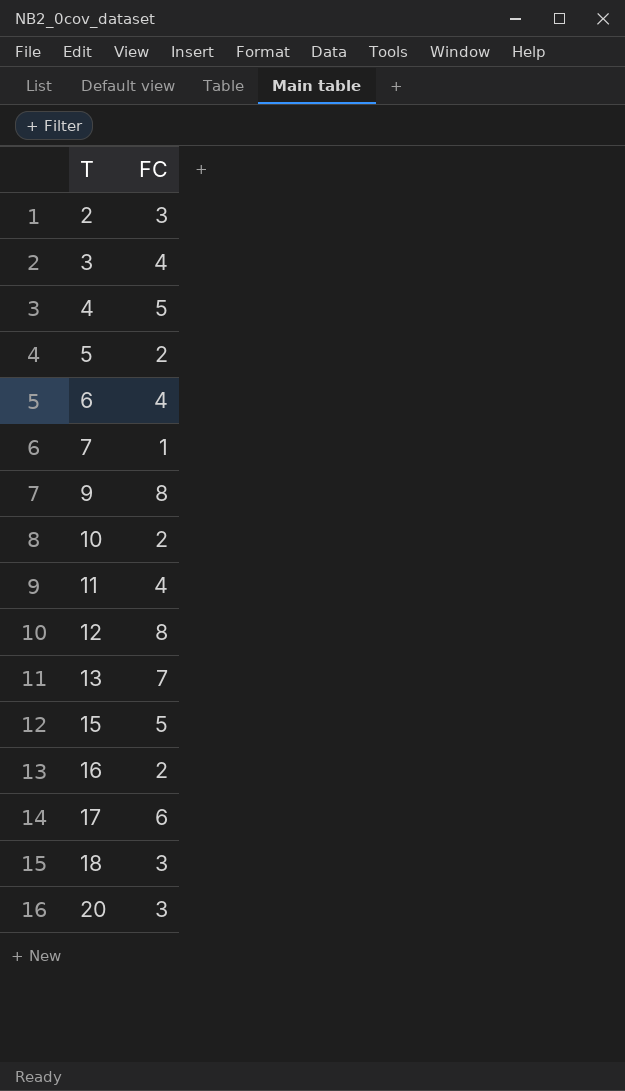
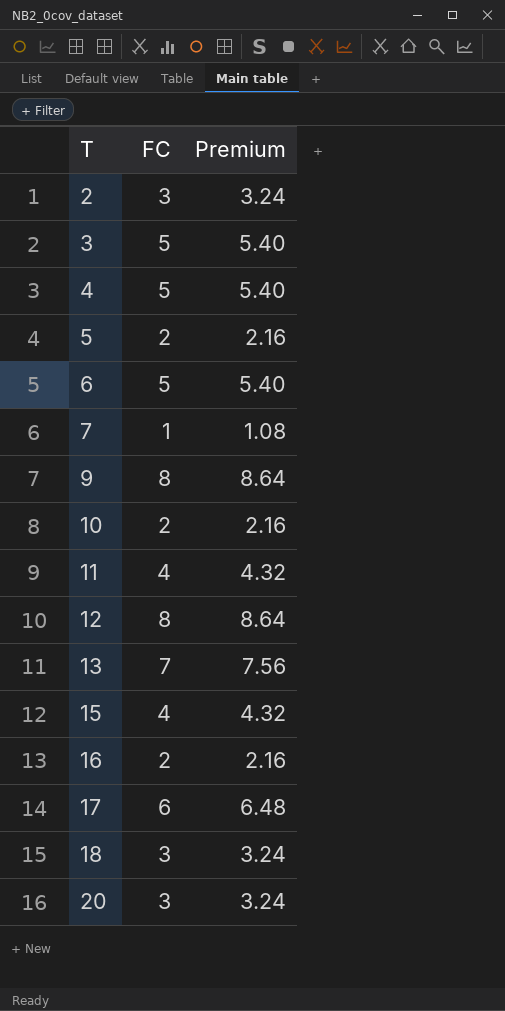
column Premium | formula: none -> [FC] * 1.08
3 | FC: 4 -> 5
6 | FC: 4 -> 5
15 | FC: 5 -> 4

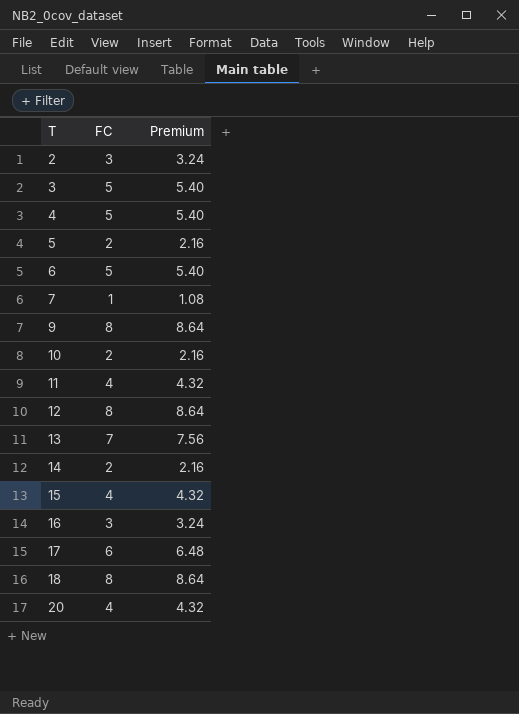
row 14: none -> 2 | 2.16
16 | FC: 2 -> 3
16 | Premium: 2.16 -> 3.24
18 | FC: 3 -> 8
18 | Premium: 3.24 -> 8.64
20 | FC: 3 -> 4
20 | Premium: 3.24 -> 4.32

